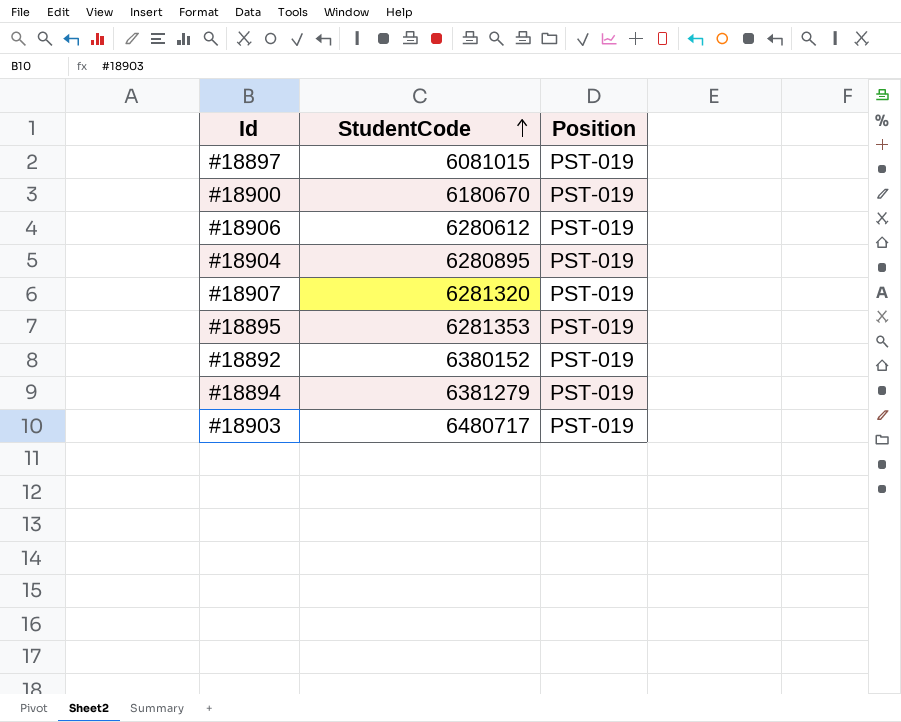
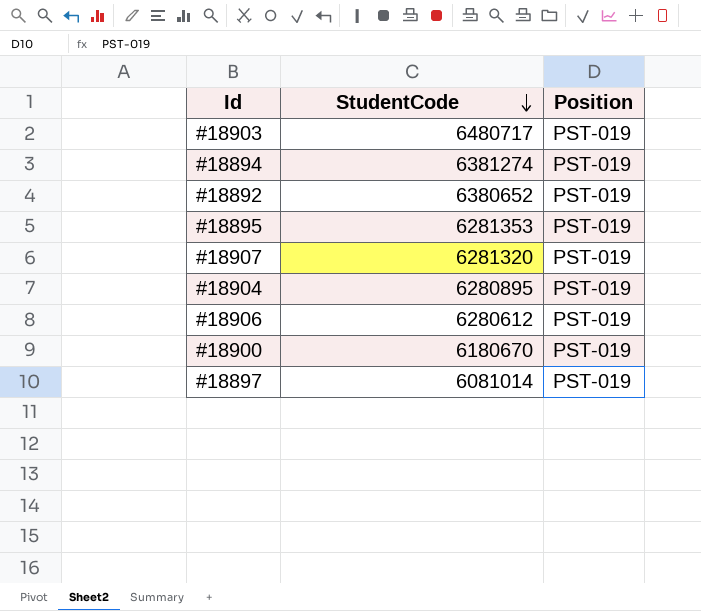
row order: StudentCode ascending -> StudentCode descending
#18894 | StudentCode: 6381279 -> 6381274
#18892 | StudentCode: 6380152 -> 6380652
#18897 | StudentCode: 6081015 -> 6081014

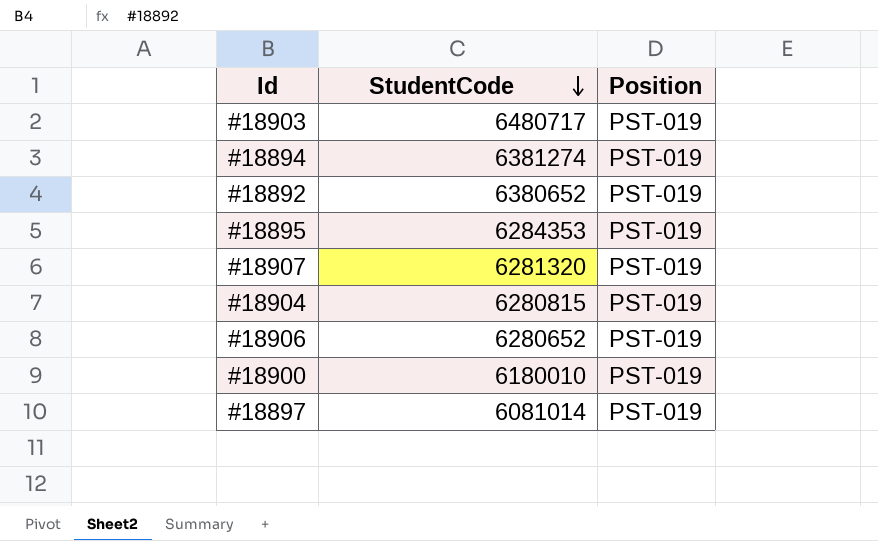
#18895 | StudentCode: 6281353 -> 6284353
#18904 | StudentCode: 6280895 -> 6280815
#18906 | StudentCode: 6280612 -> 6280652
#18900 | StudentCode: 6180670 -> 6180010

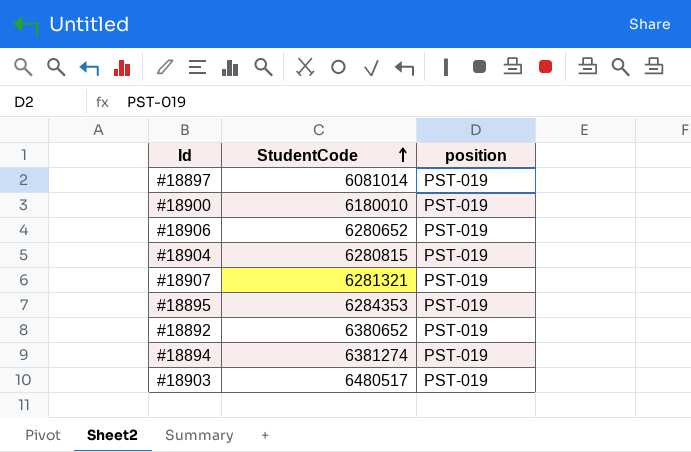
row order: StudentCode descending -> StudentCode ascending
column name: Position -> position
#18907 | StudentCode: 6281320 -> 6281321
#18903 | StudentCode: 6480717 -> 6480517

